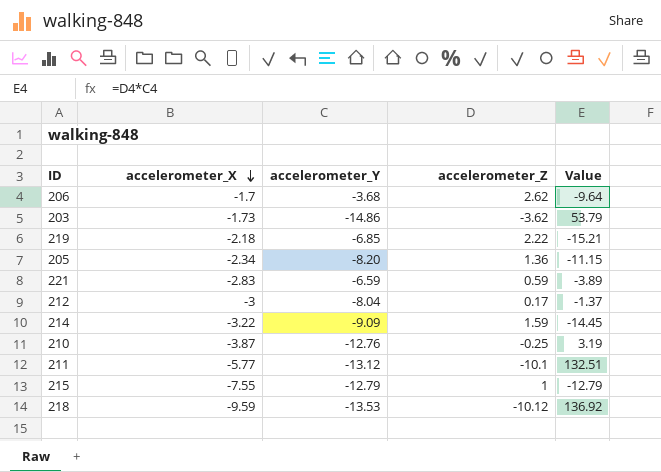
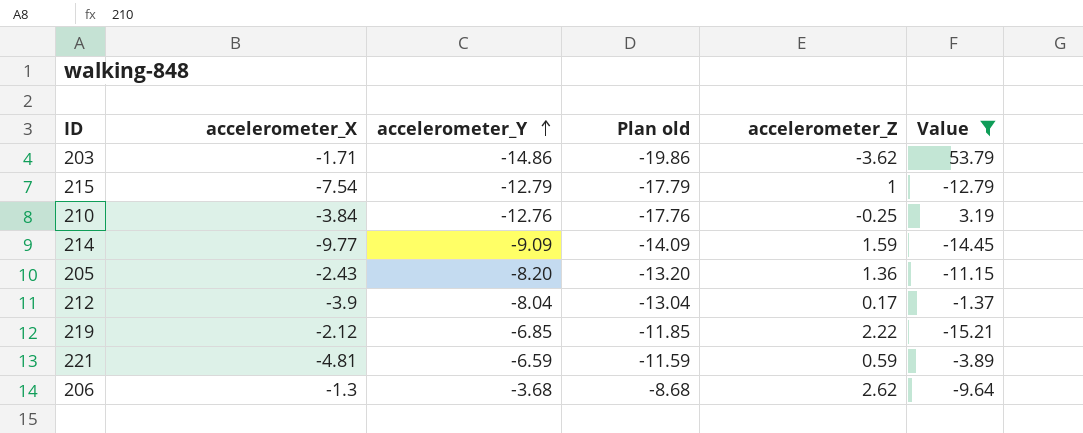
filter: none -> Value <= 53.79
row order: accelerometer_X descending -> accelerometer_Y ascending
column Plan old | formula: none -> [accelerometer_Y] - 5
203 | accelerometer_X: -1.73 -> -1.71
215 | accelerometer_X: -7.55 -> -7.54
210 | accelerometer_X: -3.87 -> -3.84
214 | accelerometer_X: -3.22 -> -9.77
205 | accelerometer_X: -2.34 -> -2.43
212 | accelerometer_X: -3 -> -3.9
219 | accelerometer_X: -2.18 -> -2.12
221 | accelerometer_X: -2.83 -> -4.81
206 | accelerometer_X: -1.7 -> -1.3

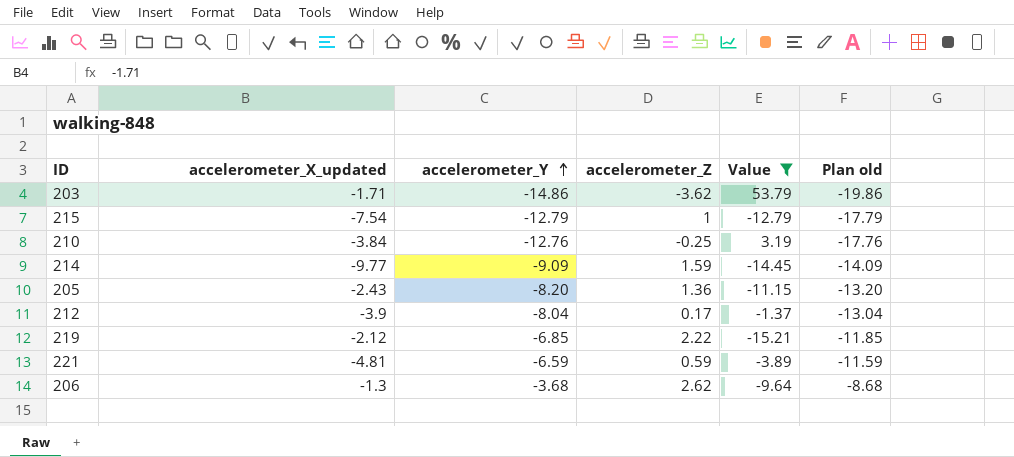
column name: accelerometer_X -> accelerometer_X_updated
column Plan old | position: 4 -> 6

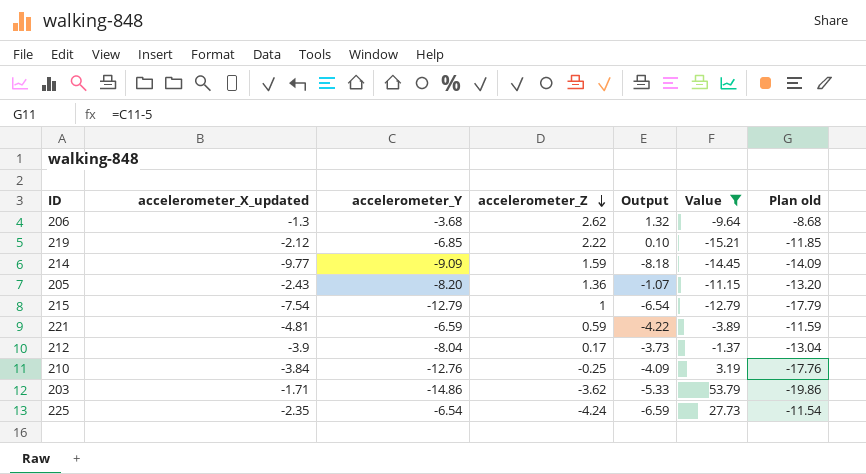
row order: accelerometer_Y ascending -> accelerometer_Z descending
column Output | formula: none -> [accelerometer_X_updated] + [accelerometer_Z]
row 225: none -> -2.35 | -6.54 | -4.24 | -6.59 | 27.73 | -11.54

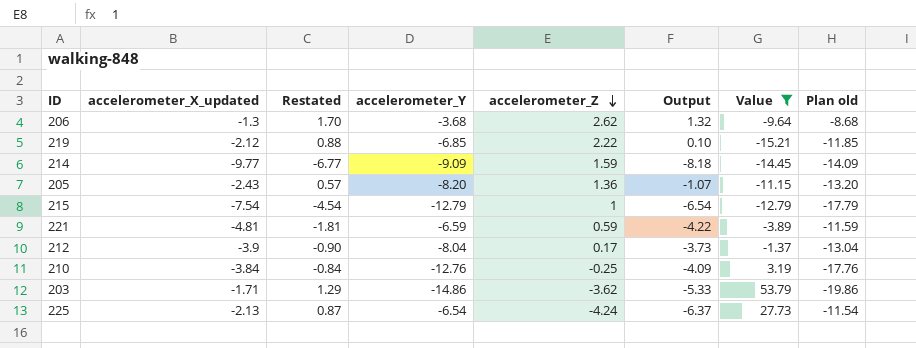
column Restated | formula: none -> [accelerometer_X_updated] + 3
225 | accelerometer_X_updated: -2.35 -> -2.13
225 | Output: -6.59 -> -6.37

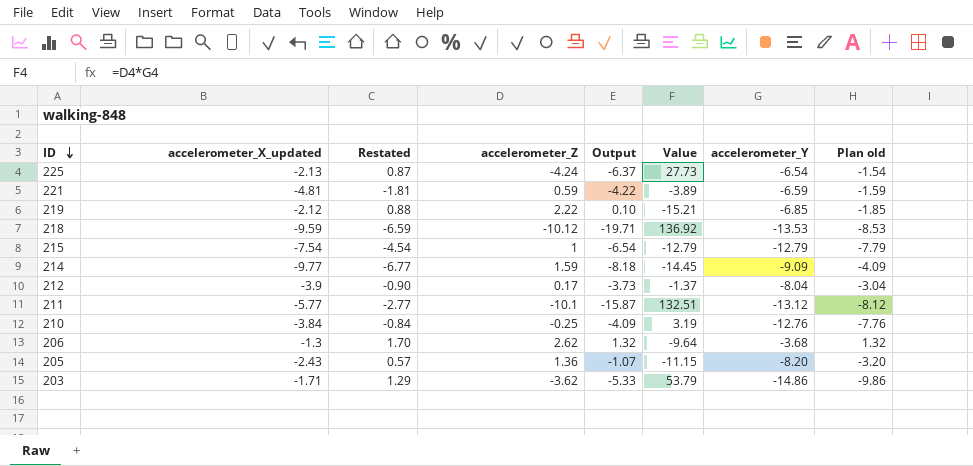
filter: Value <= 53.79 -> none
row order: accelerometer_Z descending -> ID descending
column accelerometer_Y | position: 4 -> 7
column Plan old | formula: [accelerometer_Y] - 5 -> [accelerometer_Y] + 5

